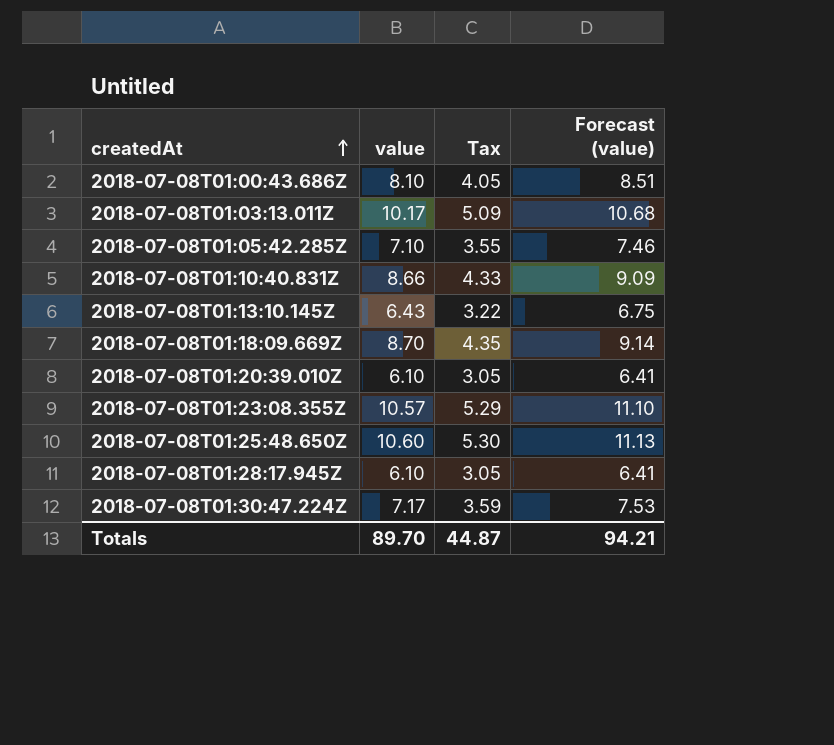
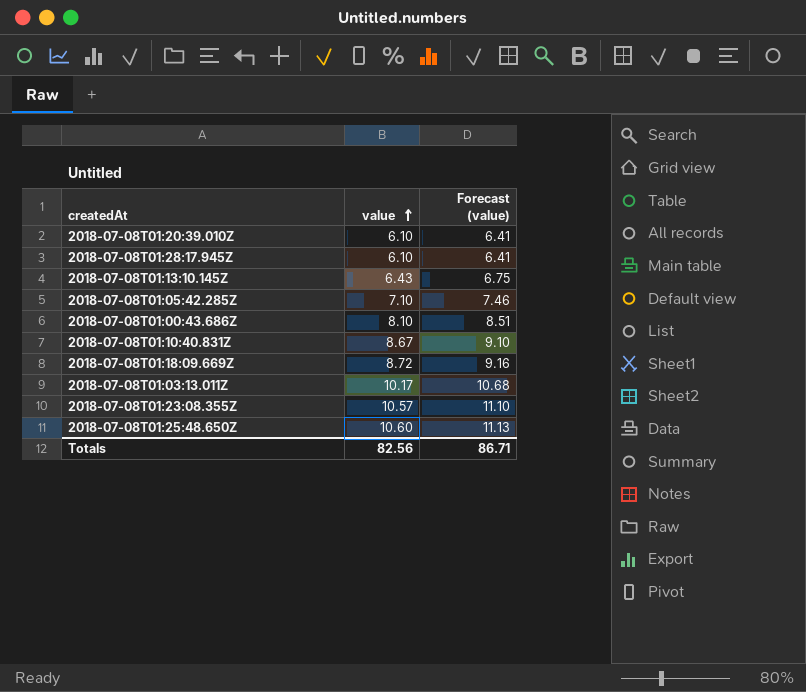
row order: createdAt ascending -> value ascending
column Tax | formula: [value] * 0.5 -> none
row 2018-07-08T01:30:47.224Z: 7.17 | 3.59 | 7.53 -> none
2018-07-08T01:10:40.831Z | value: 8.66 -> 8.67
2018-07-08T01:10:40.831Z | Forecast (value): 9.09 -> 9.10
2018-07-08T01:18:09.669Z | value: 8.70 -> 8.72
2018-07-08T01:18:09.669Z | Forecast (value): 9.14 -> 9.16
Totals | value: 89.70 -> 82.56
Totals | Forecast (value): 94.21 -> 86.71

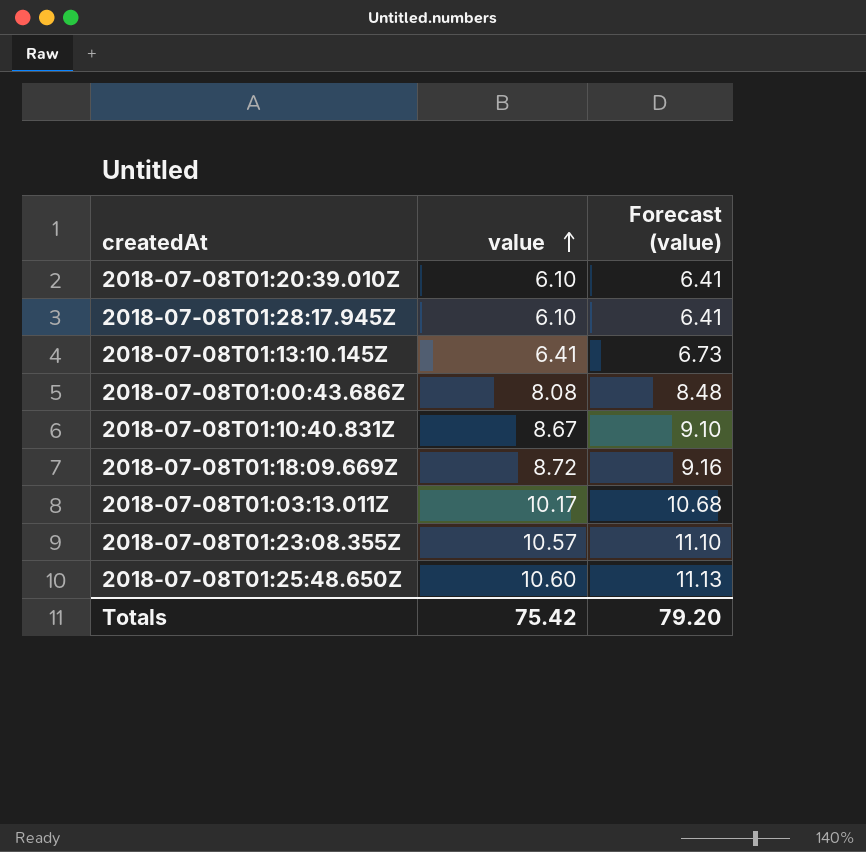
row 2018-07-08T01:05:42.285Z: 7.10 | 7.46 -> none
2018-07-08T01:13:10.145Z | value: 6.43 -> 6.41
2018-07-08T01:13:10.145Z | Forecast (value): 6.75 -> 6.73
2018-07-08T01:00:43.686Z | value: 8.10 -> 8.08
2018-07-08T01:00:43.686Z | Forecast (value): 8.51 -> 8.48
Totals | value: 82.56 -> 75.42
Totals | Forecast (value): 86.71 -> 79.20

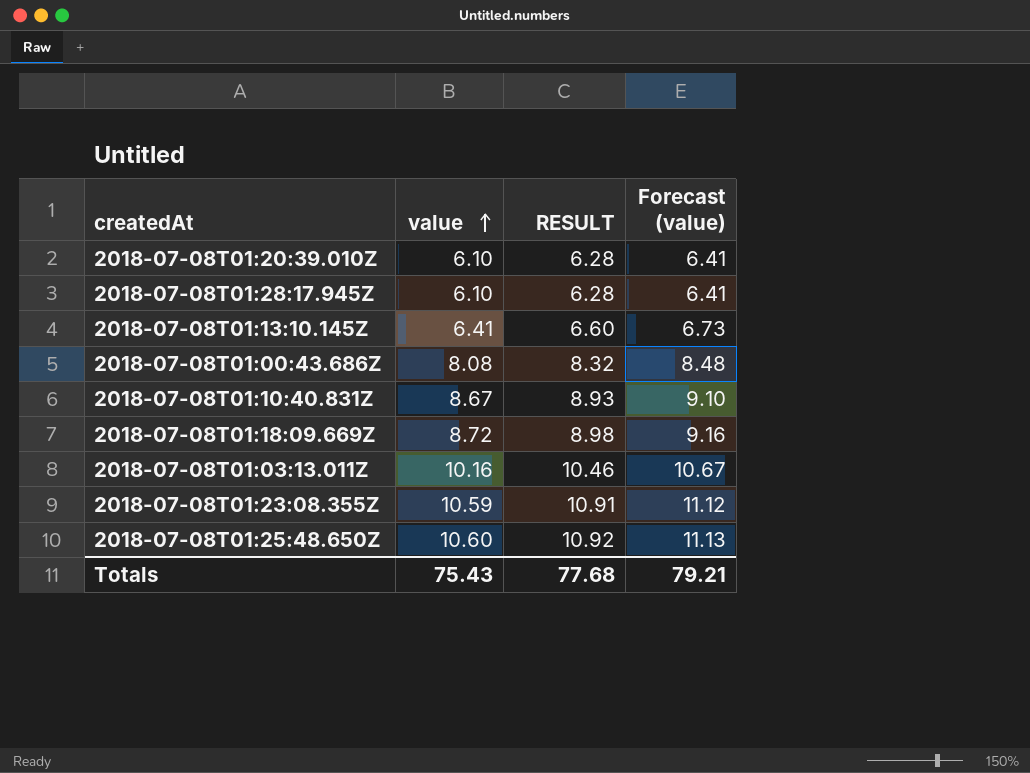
column RESULT | formula: none -> [value] * 1.03
2018-07-08T01:03:13.011Z | value: 10.17 -> 10.16
2018-07-08T01:03:13.011Z | Forecast (value): 10.68 -> 10.67
2018-07-08T01:23:08.355Z | value: 10.57 -> 10.59
2018-07-08T01:23:08.355Z | Forecast (value): 11.10 -> 11.12
Totals | value: 75.42 -> 75.43
Totals | Forecast (value): 79.20 -> 79.21

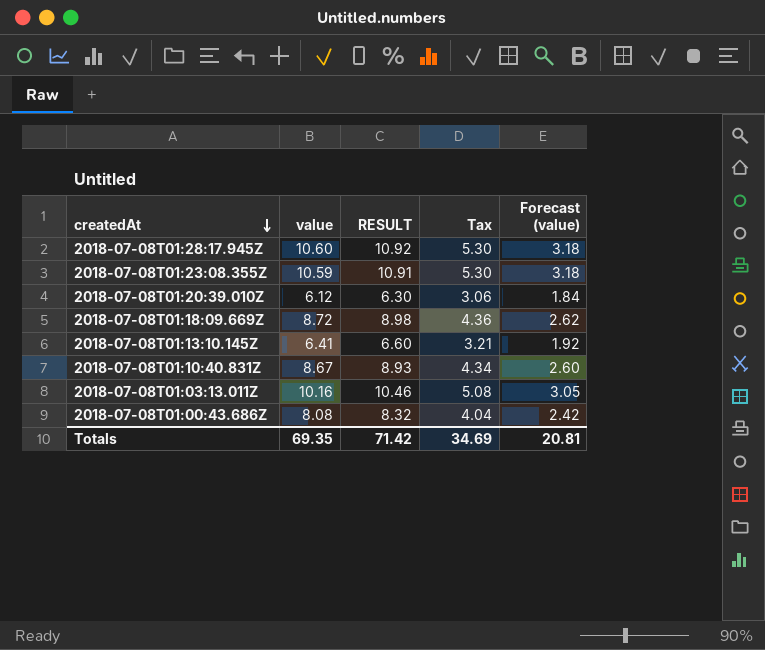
row order: value ascending -> createdAt descending
column Tax | formula: none -> [value] * 0.5
column Forecast (value) | formula: [value] * 1.05 -> [value] * 0.3
row 2018-07-08T01:25:48.650Z: 10.60 | 10.92 | 11.13 -> none
2018-07-08T01:28:17.945Z | value: 6.10 -> 10.60
2018-07-08T01:28:17.945Z | RESULT: 6.28 -> 10.92
2018-07-08T01:20:39.010Z | value: 6.10 -> 6.12
2018-07-08T01:20:39.010Z | RESULT: 6.28 -> 6.30
Totals | value: 75.43 -> 69.35
Totals | RESULT: 77.68 -> 71.42
Totals | Forecast (value): 79.21 -> 20.81

